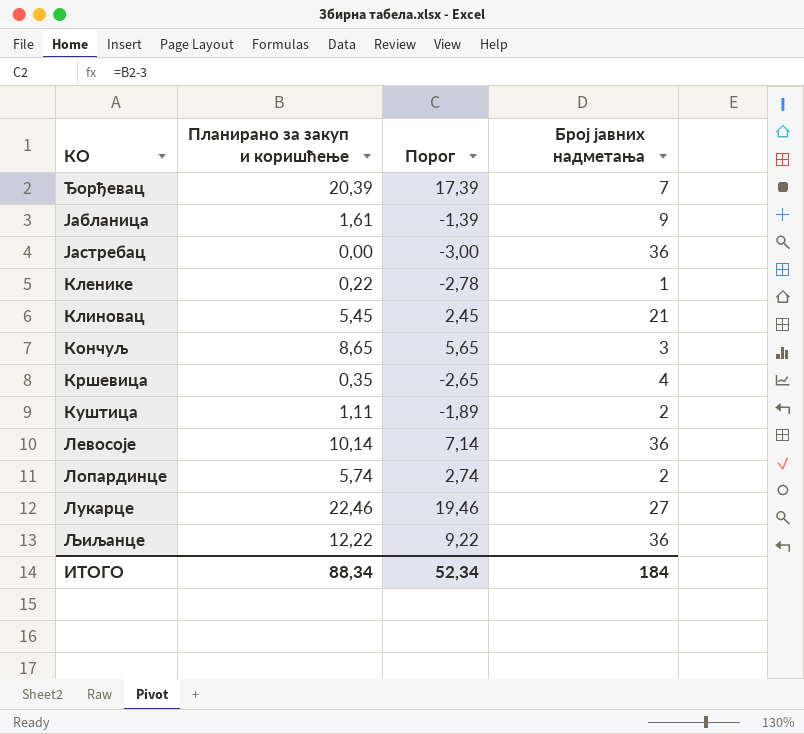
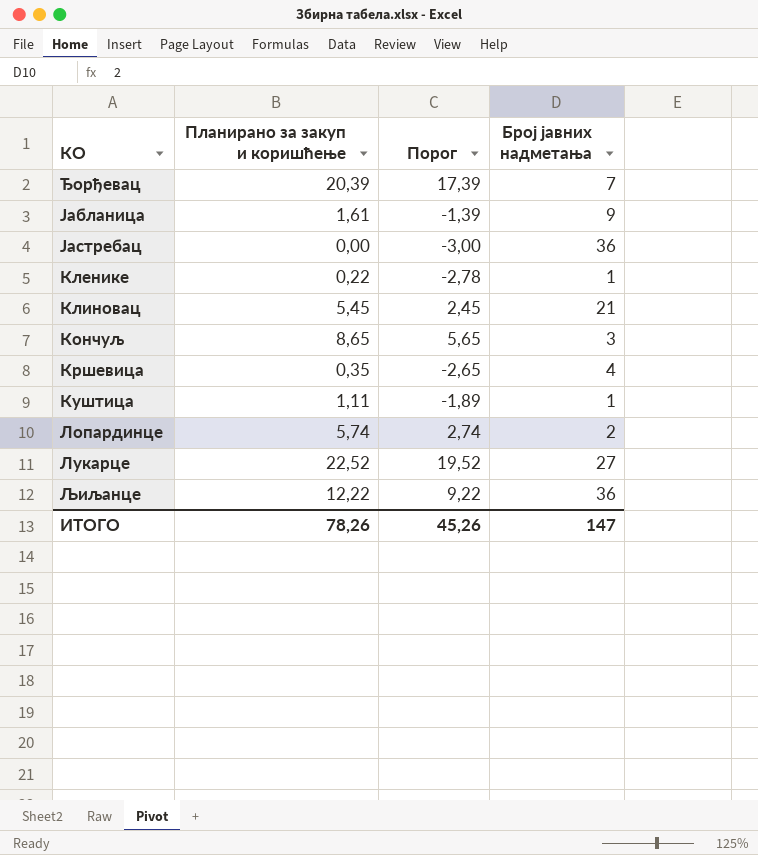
row Левосоје: 10,14 | 7,14 | 36 -> none
Куштица | Број јавних надметања: 2 -> 1
Лукарце | Планирано за закуп и коришћење: 22,46 -> 22,52
Лукарце | Порог: 19,46 -> 19,52
ИТОГО | Планирано за закуп и коришћење: 88,34 -> 78,26
ИТОГО | Порог: 52,34 -> 45,26
ИТОГО | Број јавних надметања: 184 -> 147

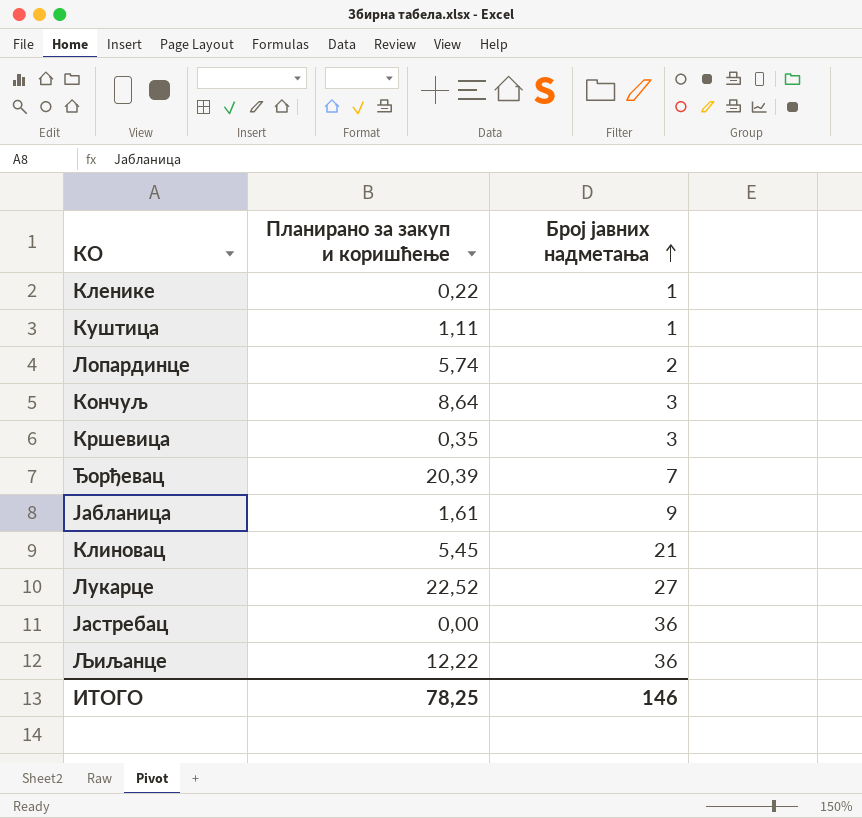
row order: none -> Број јавних надметања ascending
column Порог | formula: [Планирано за закуп и коришћење] - 3 -> none
Кончуљ | Планирано за закуп и коришћење: 8,65 -> 8,64
Кршевица | Број јавних надметања: 4 -> 3
ИТОГО | Планирано за закуп и коришћење: 78,26 -> 78,25
ИТОГО | Број јавних надметања: 147 -> 146

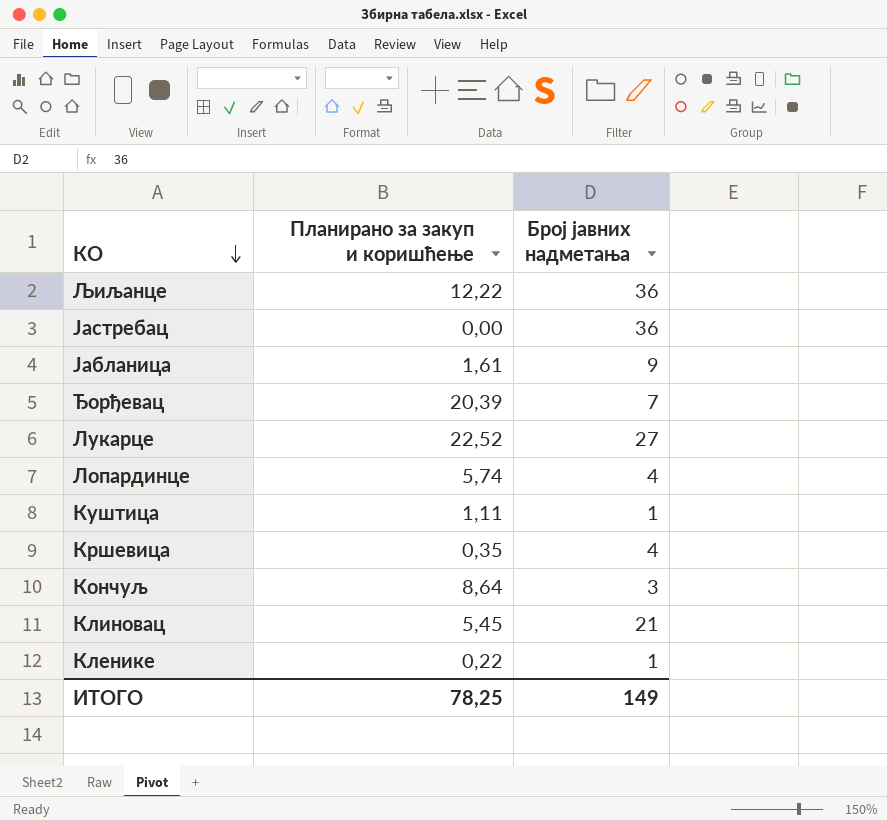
row order: Број јавних надметања ascending -> КО descending
Лопардинце | Број јавних надметања: 2 -> 4
Кршевица | Број јавних надметања: 3 -> 4
ИТОГО | Број јавних надметања: 146 -> 149

